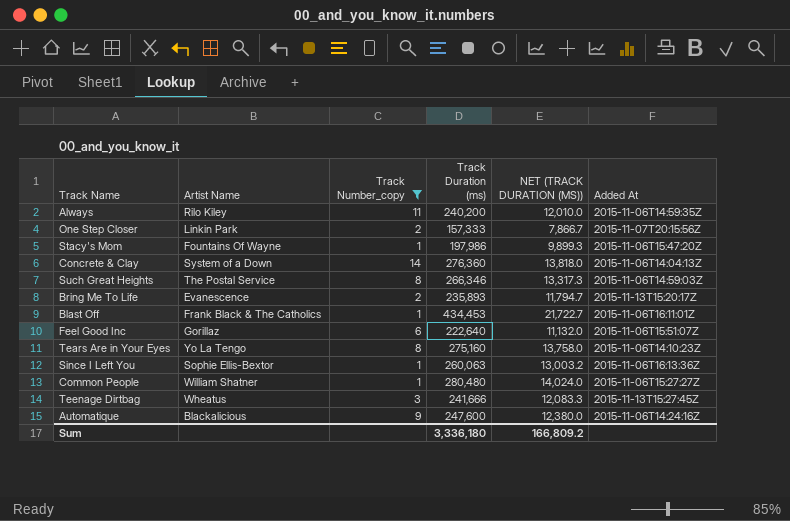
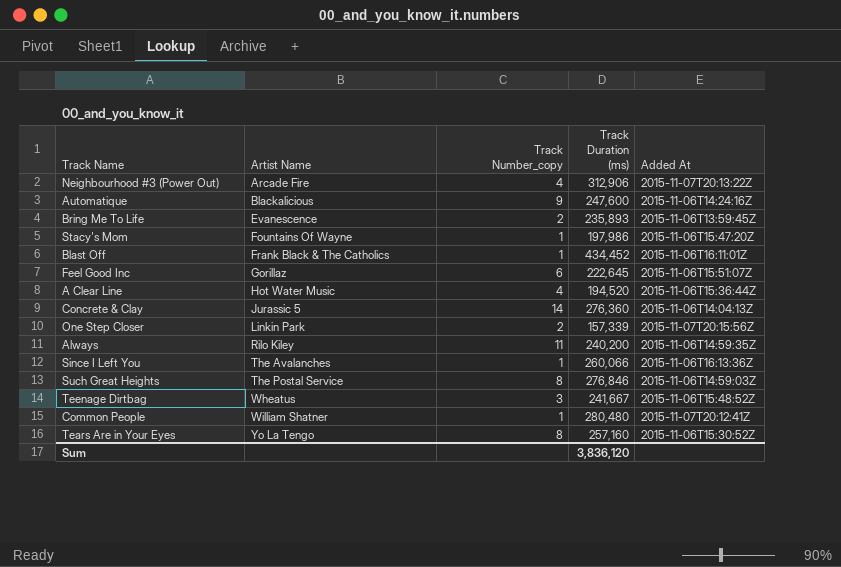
filter: Track Number_copy != 4 -> none
row order: none -> Artist Name ascending
column NET (TRACK DURATION (MS)) | formula: [Track Duration (ms)] * 0.05 -> none
Bring Me To Life | Added At: 2015-11-13T15:20:17Z -> 2015-11-06T13:59:45Z
Blast Off | Track Duration (ms): 434,453 -> 434,452
Feel Good Inc | Track Duration (ms): 222,640 -> 222,645
Concrete & Clay | Artist Name: System of a Down -> Jurassic 5
One Step Closer | Track Duration (ms): 157,333 -> 157,339
Since I Left You | Artist Name: Sophie Ellis-Bextor -> The Avalanches
Since I Left You | Track Duration (ms): 260,063 -> 260,066
Such Great Heights | Track Duration (ms): 266,346 -> 276,846
Teenage Dirtbag | Track Duration (ms): 241,666 -> 241,667
Teenage Dirtbag | Added At: 2015-11-13T15:27:45Z -> 2015-11-06T15:48:52Z
Common People | Added At: 2015-11-06T15:27:27Z -> 2015-11-07T20:12:41Z
Tears Are in Your Eyes | Track Duration (ms): 275,160 -> 257,160
Tears Are in Your Eyes | Added At: 2015-11-06T14:10:23Z -> 2015-11-06T15:30:52Z
Sum | Track Duration (ms): 3,336,180 -> 3,836,120

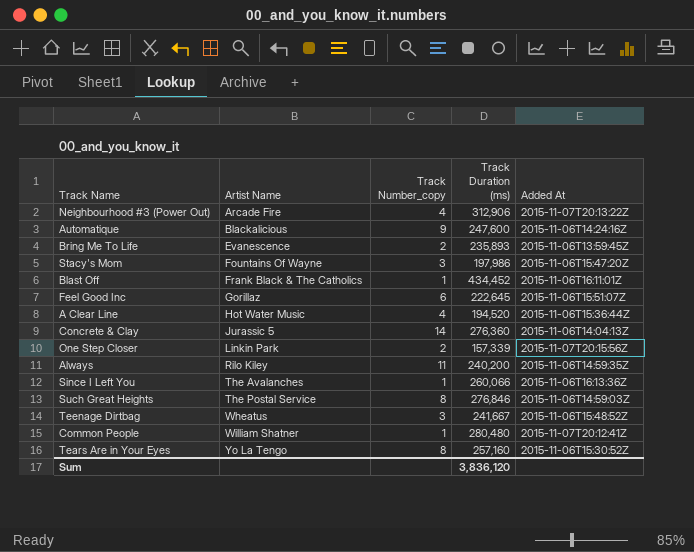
Stacy's Mom | Track Number_copy: 1 -> 3

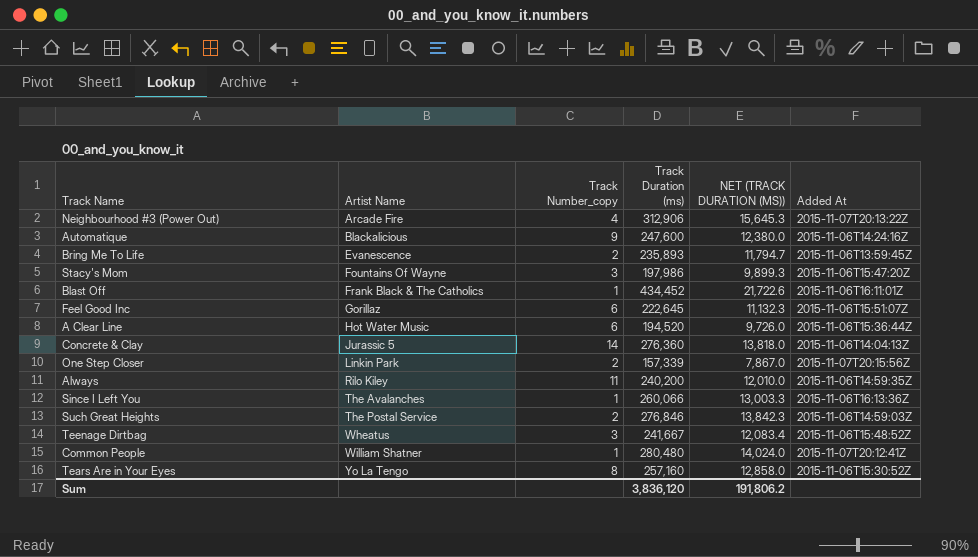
column NET (TRACK DURATION (MS)) | formula: none -> [Track Duration (ms)] * 0.05
A Clear Line | Track Number_copy: 4 -> 6
Such Great Heights | Track Number_copy: 8 -> 2

